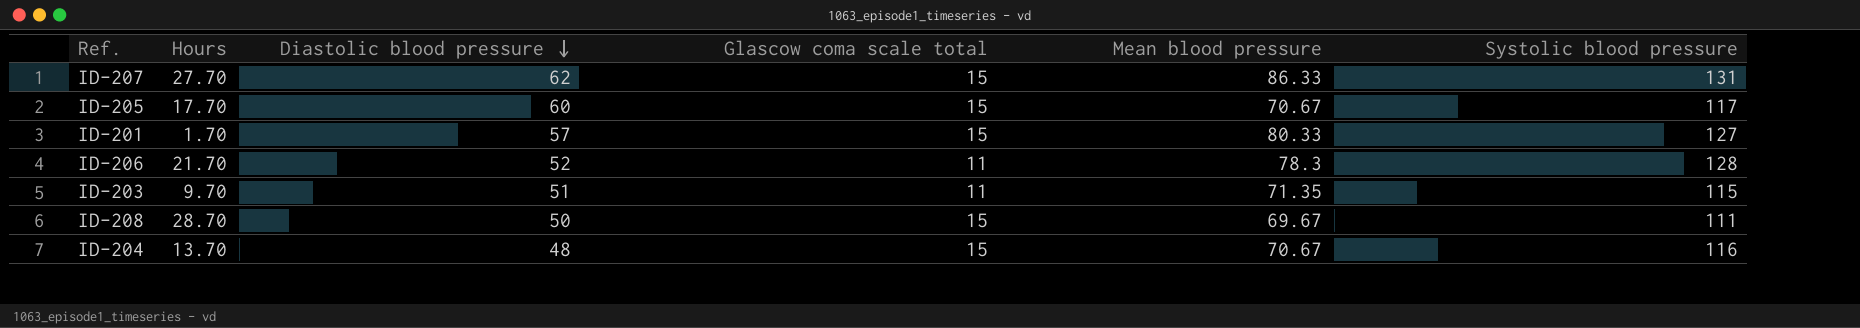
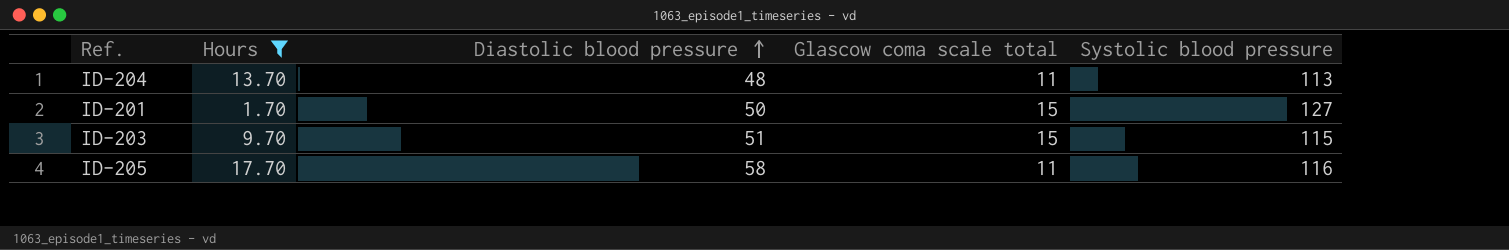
filter: none -> Hours <= 17.70
row order: Diastolic blood pressure descending -> Diastolic blood pressure ascending
column Mean blood pressure | position: 5 -> none
ID-204 | Glascow coma scale total: 15 -> 11
ID-204 | Systolic blood pressure: 116 -> 113
ID-201 | Diastolic blood pressure: 57 -> 50
ID-203 | Glascow coma scale total: 11 -> 15
ID-205 | Diastolic blood pressure: 60 -> 58
ID-205 | Glascow coma scale total: 15 -> 11
ID-205 | Systolic blood pressure: 117 -> 116

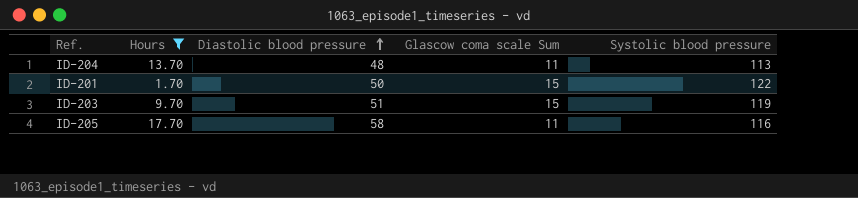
column name: Glascow coma scale total -> Glascow coma scale Sum
ID-201 | Systolic blood pressure: 127 -> 122
ID-203 | Systolic blood pressure: 115 -> 119

